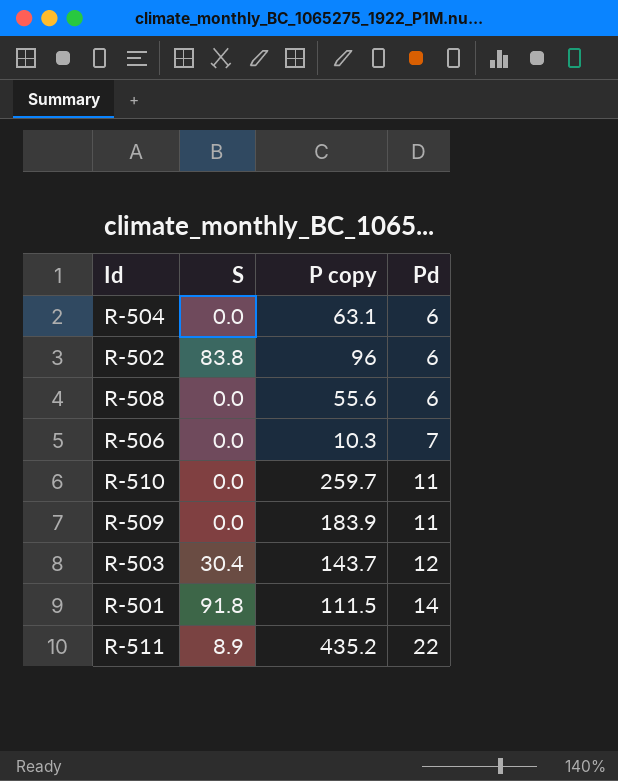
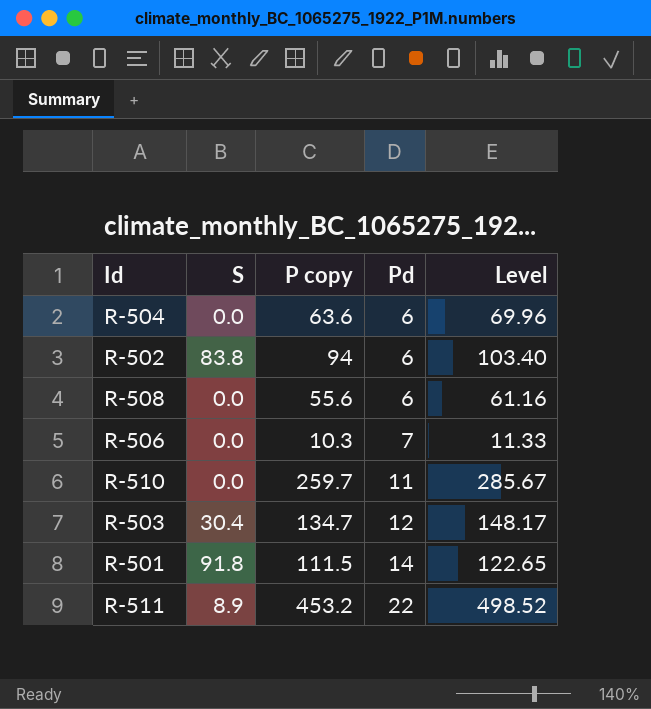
column Level | formula: none -> [P copy] * 1.1
row R-509: 0.0 | 183.9 | 11 -> none
R-504 | P copy: 63.1 -> 63.6
R-502 | P copy: 96 -> 94
R-503 | P copy: 143.7 -> 134.7
R-511 | P copy: 435.2 -> 453.2

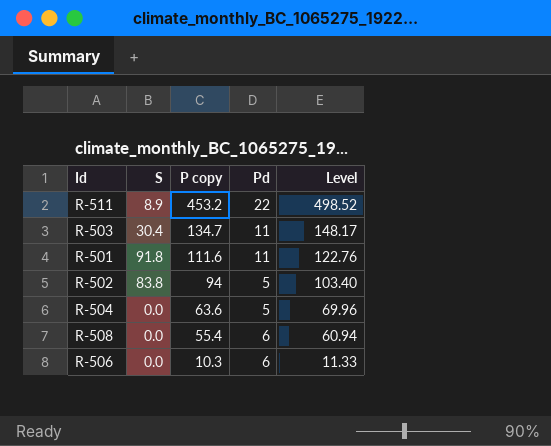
row order: Pd ascending -> P copy descending
row R-510: 0.0 | 259.7 | 11 | 285.67 -> none
R-503 | Pd: 12 -> 11
R-501 | P copy: 111.5 -> 111.6
R-501 | Pd: 14 -> 11
R-501 | Level: 122.65 -> 122.76
R-502 | Pd: 6 -> 5
R-504 | Pd: 6 -> 5
R-508 | P copy: 55.6 -> 55.4
R-508 | Level: 61.16 -> 60.94
R-506 | Pd: 7 -> 6

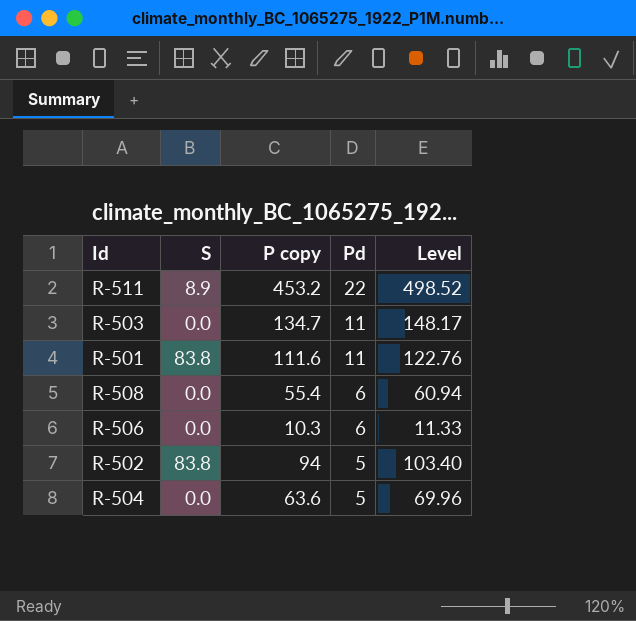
row order: P copy descending -> Pd descending
R-503 | S: 30.4 -> 0.0
R-501 | S: 91.8 -> 83.8

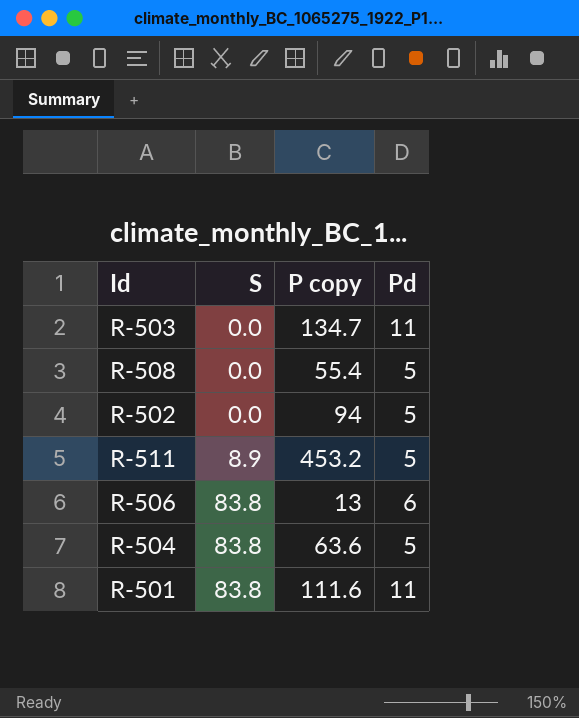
row order: Pd descending -> S ascending
column Level | formula: [P copy] * 1.1 -> none
R-508 | Pd: 6 -> 5
R-502 | S: 83.8 -> 0.0
R-511 | Pd: 22 -> 5
R-506 | S: 0.0 -> 83.8
R-506 | P copy: 10.3 -> 13
R-504 | S: 0.0 -> 83.8

